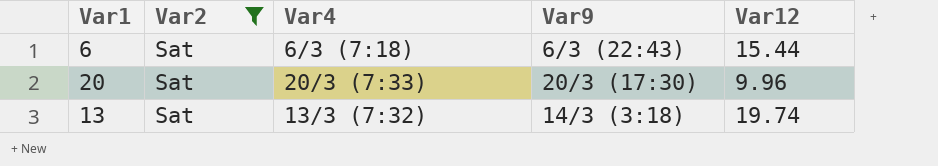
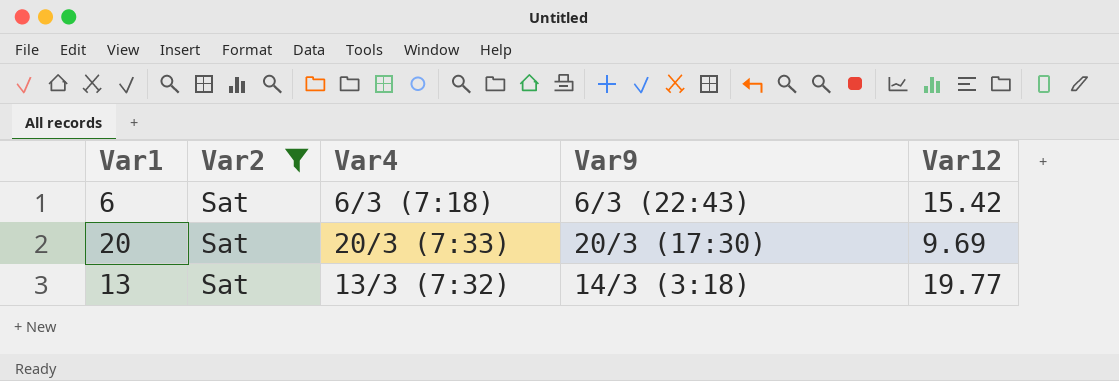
6 | Var12: 15.44 -> 15.42
20 | Var12: 9.96 -> 9.69
13 | Var12: 19.74 -> 19.77

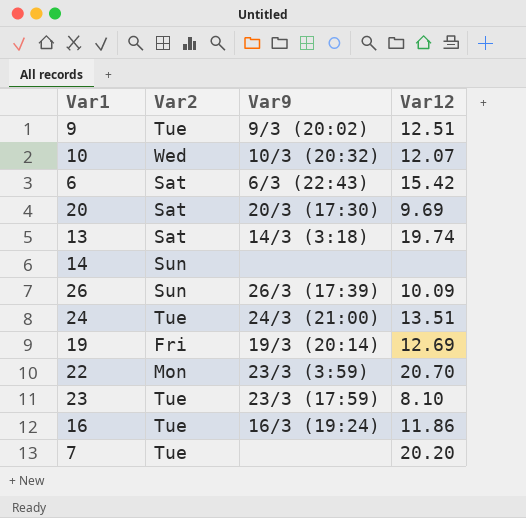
filter: Var2 = Sat -> none
column Var4 | position: 3 -> none
13 | Var12: 19.77 -> 19.74

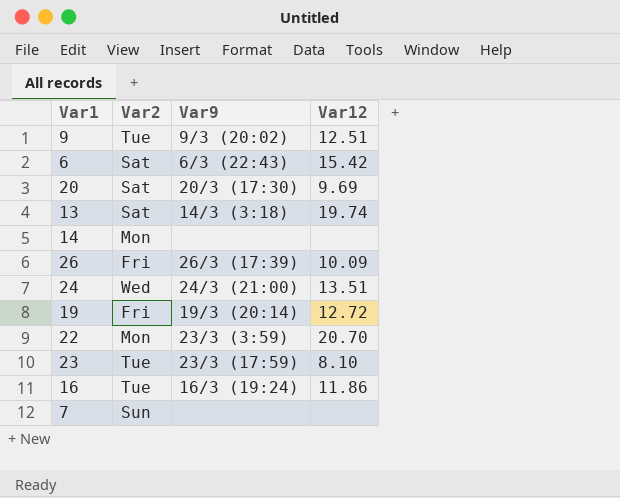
row 10: Wed | 10/3 (20:32) | 12.07 -> none
14 | Var2: Sun -> Mon
26 | Var2: Sun -> Fri
24 | Var2: Tue -> Wed
19 | Var12: 12.69 -> 12.72
7 | Var2: Tue -> Sun
7 | Var12: 20.20 -> none

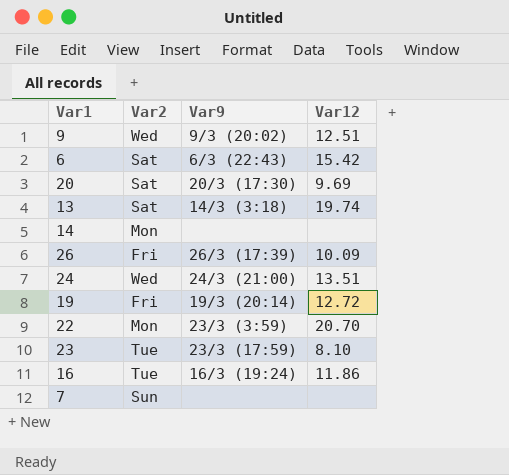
9 | Var2: Tue -> Wed

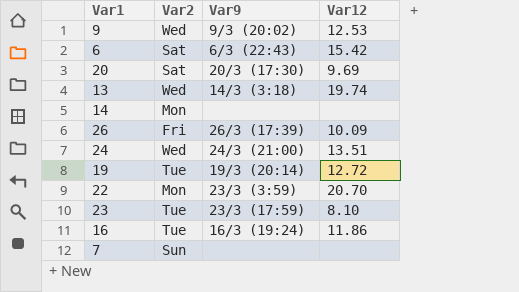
9 | Var12: 12.51 -> 12.53
13 | Var2: Sat -> Wed
19 | Var2: Fri -> Tue

